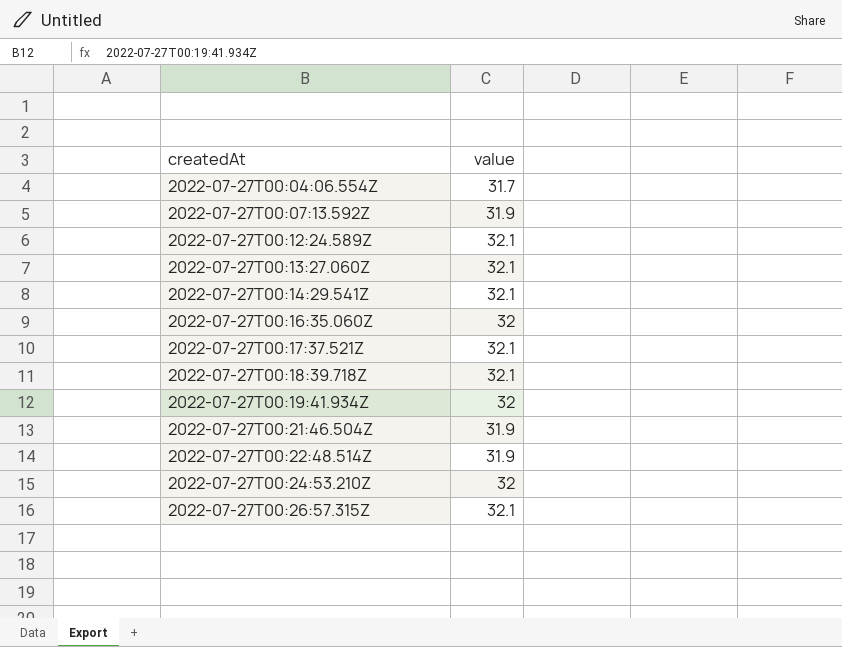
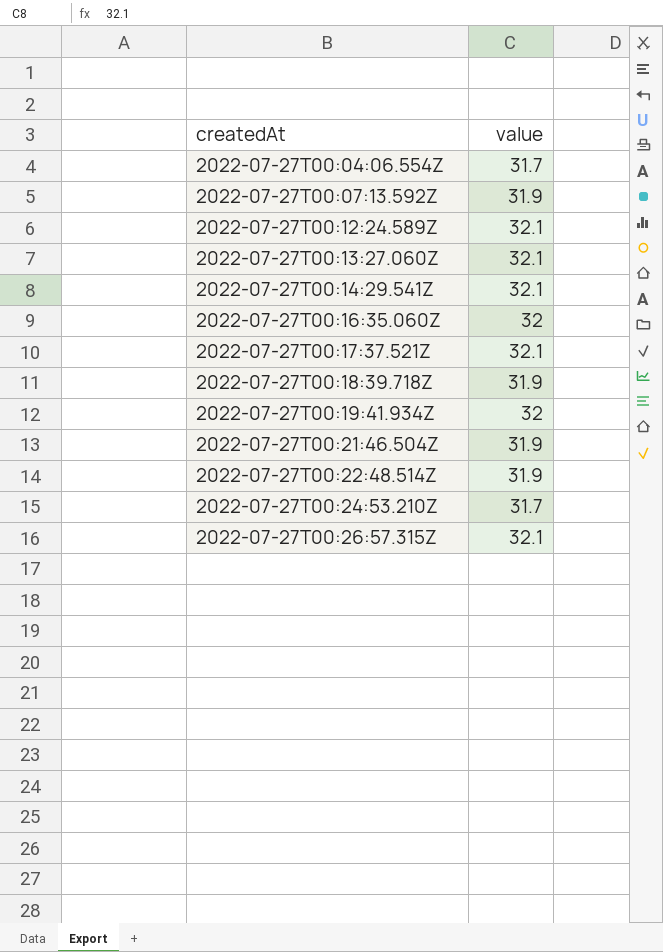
2022-07-27T00:18:39.718Z | value: 32.1 -> 31.9
2022-07-27T00:24:53.210Z | value: 32 -> 31.7

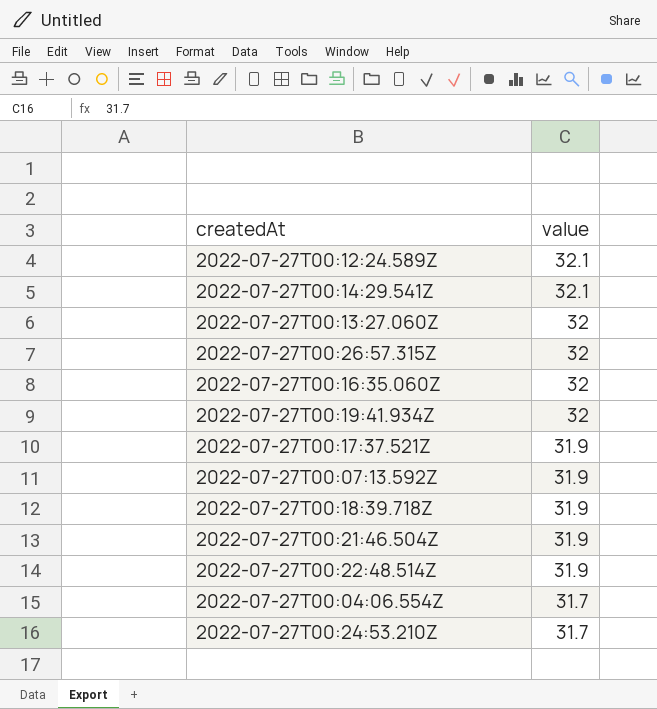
row order: createdAt ascending -> value descending
2022-07-27T00:13:27.060Z | value: 32.1 -> 32
2022-07-27T00:26:57.315Z | value: 32.1 -> 32
2022-07-27T00:17:37.521Z | value: 32.1 -> 31.9

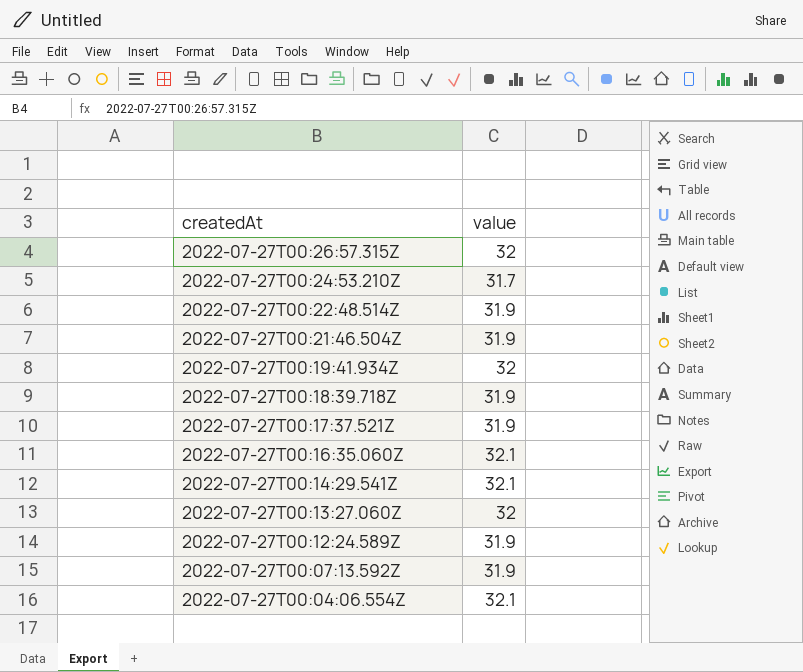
row order: value descending -> createdAt descending
2022-07-27T00:16:35.060Z | value: 32 -> 32.1
2022-07-27T00:12:24.589Z | value: 32.1 -> 31.9
2022-07-27T00:04:06.554Z | value: 31.7 -> 32.1

